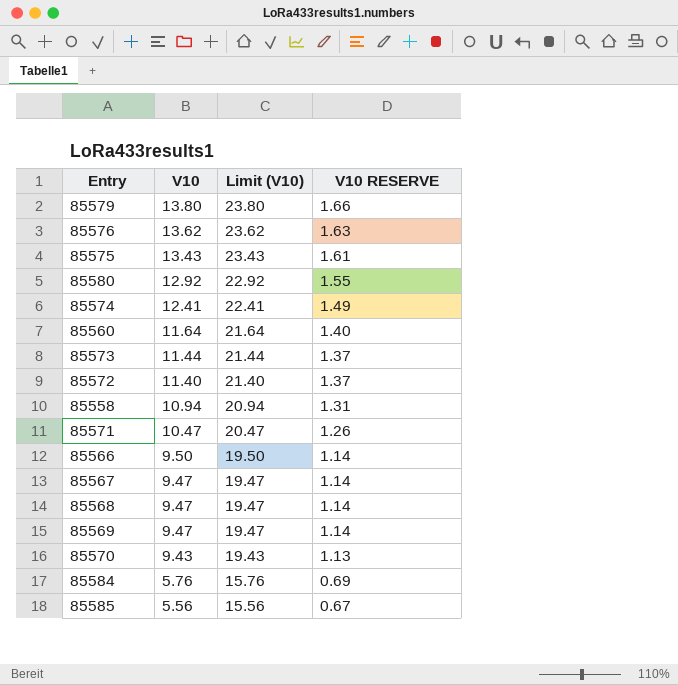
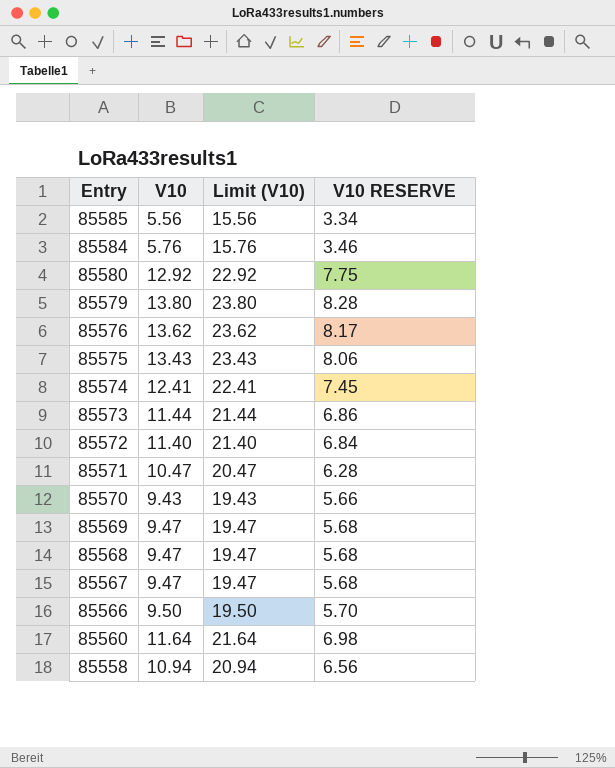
row order: V10 descending -> Entry descending
column V10 RESERVE | formula: [V10] * 0.12 -> [V10] * 0.6

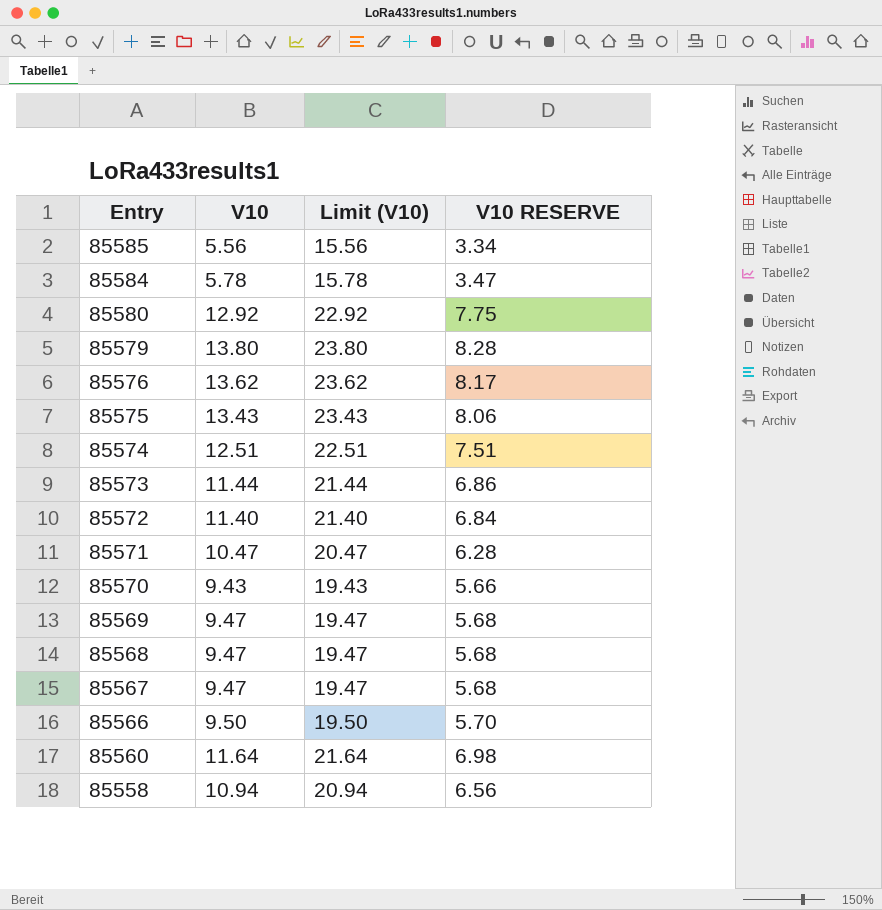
85584 | V10: 5.76 -> 5.78
85584 | Limit (V10): 15.76 -> 15.78
85584 | V10 RESERVE: 3.46 -> 3.47
85574 | V10: 12.41 -> 12.51
85574 | Limit (V10): 22.41 -> 22.51
85574 | V10 RESERVE: 7.45 -> 7.51

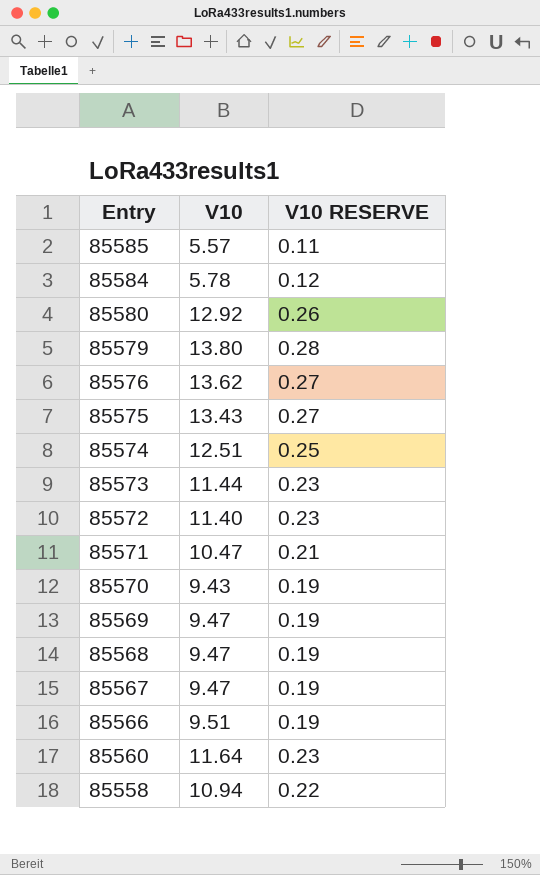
column Limit (V10) | formula: [V10] + 10 -> none
column V10 RESERVE | formula: [V10] * 0.6 -> [V10] * 0.02
85585 | V10: 5.56 -> 5.57
85566 | V10: 9.50 -> 9.51

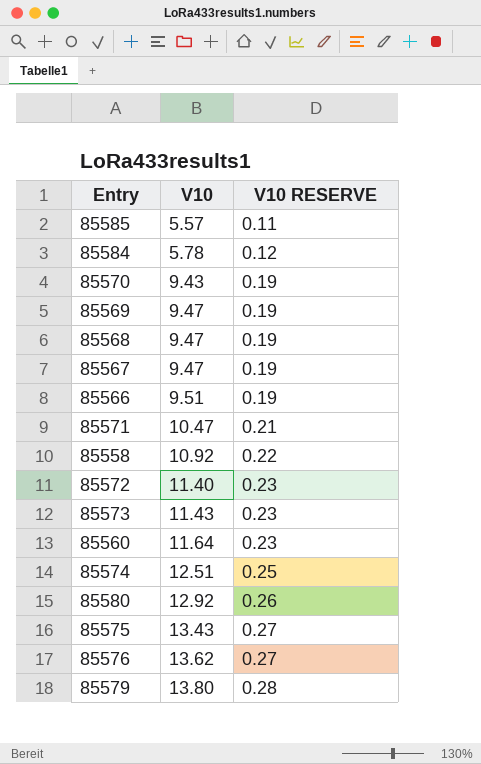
row order: Entry descending -> V10 ascending
85558 | V10: 10.94 -> 10.92
85573 | V10: 11.44 -> 11.43

